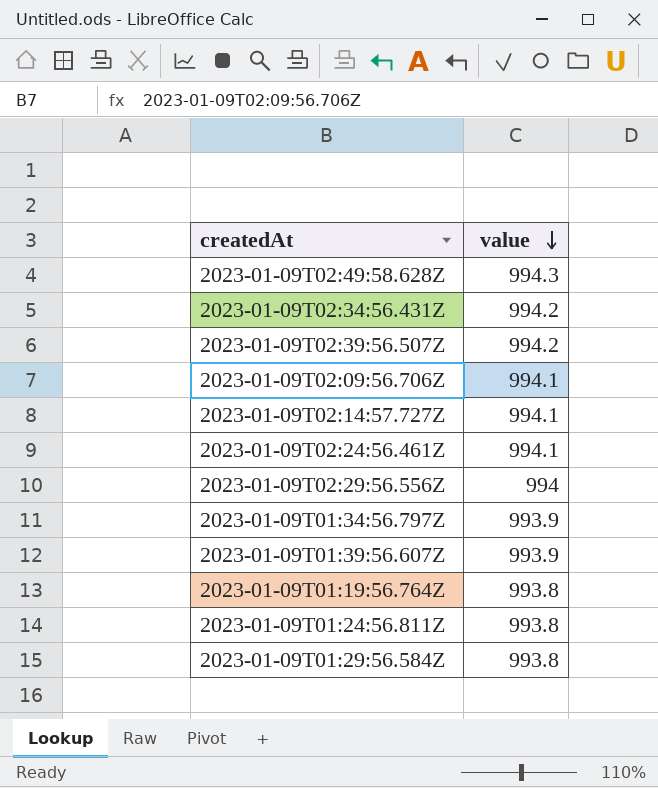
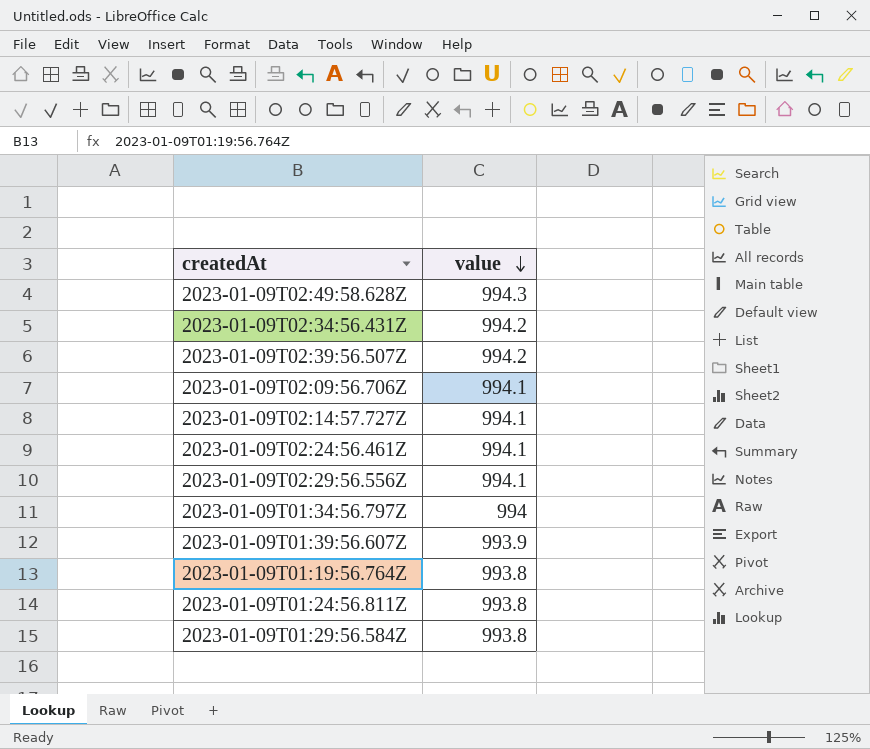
2023-01-09T02:29:56.556Z | value: 994 -> 994.1
2023-01-09T01:34:56.797Z | value: 993.9 -> 994

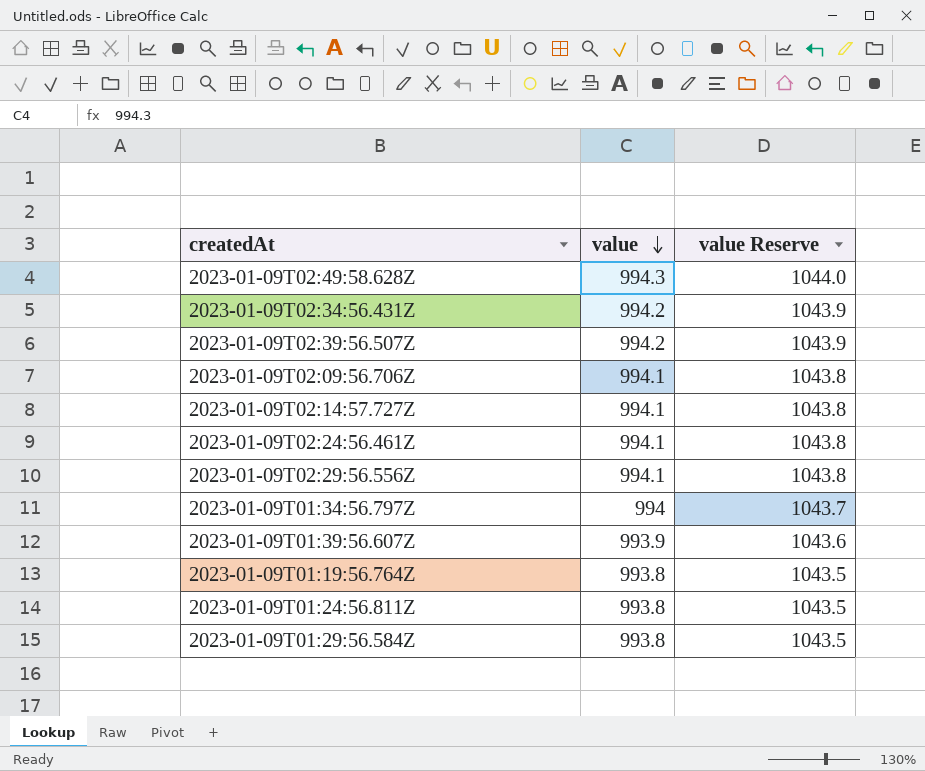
column value Reserve | formula: none -> [value] * 1.05

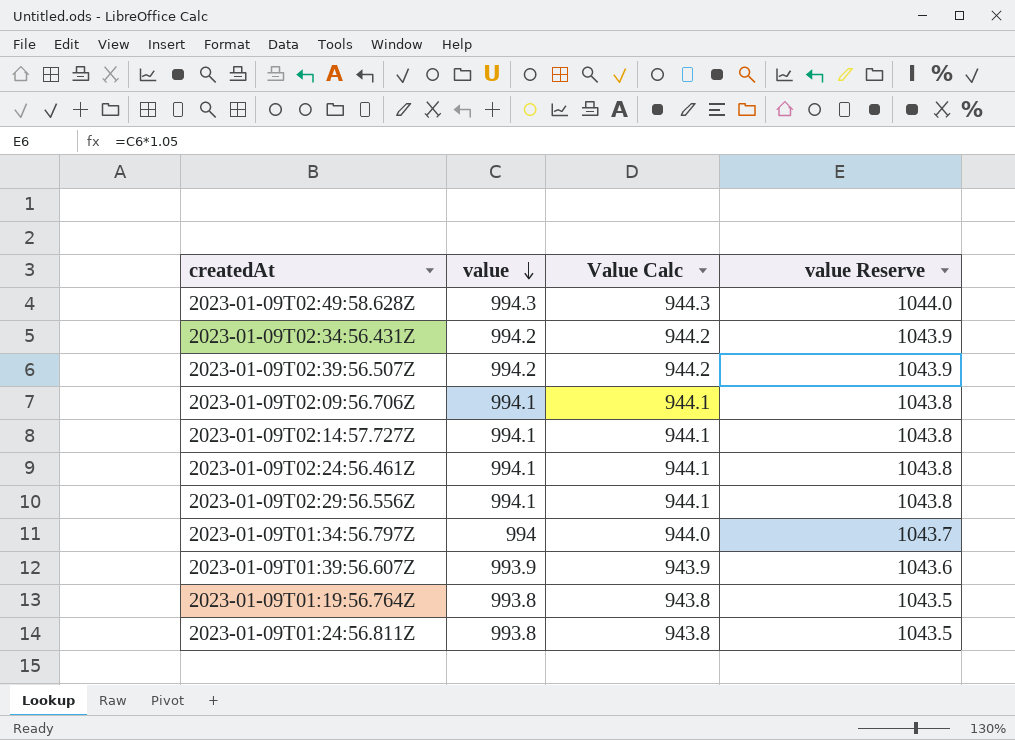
column Value Calc | formula: none -> [value] - 50
row 2023-01-09T01:29:56.584Z: 993.8 | 1043.5 -> none

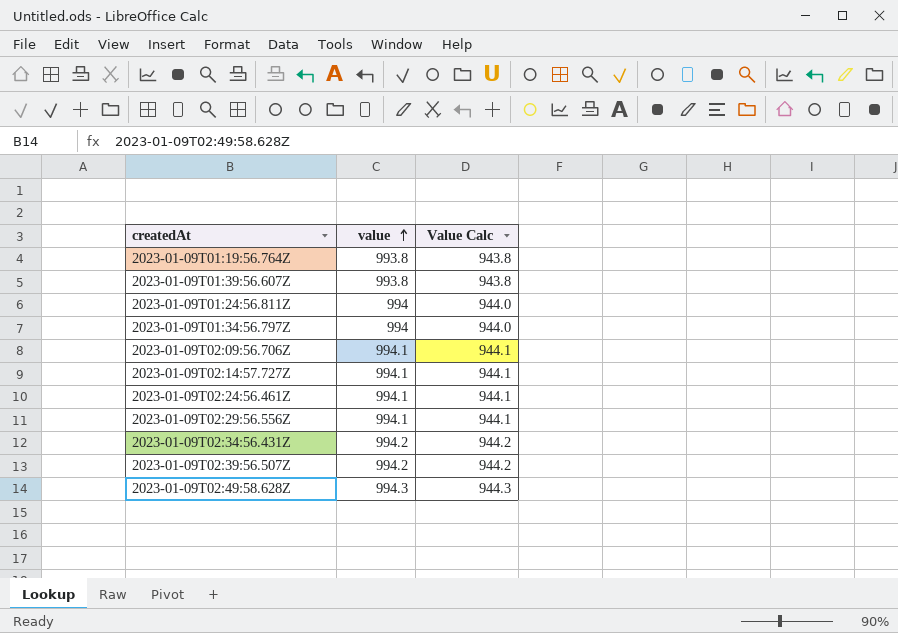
row order: value descending -> value ascending
column value Reserve | formula: [value] * 1.05 -> none
2023-01-09T01:39:56.607Z | value: 993.9 -> 993.8
2023-01-09T01:39:56.607Z | Value Calc: 943.9 -> 943.8
2023-01-09T01:24:56.811Z | value: 993.8 -> 994
2023-01-09T01:24:56.811Z | Value Calc: 943.8 -> 944.0

